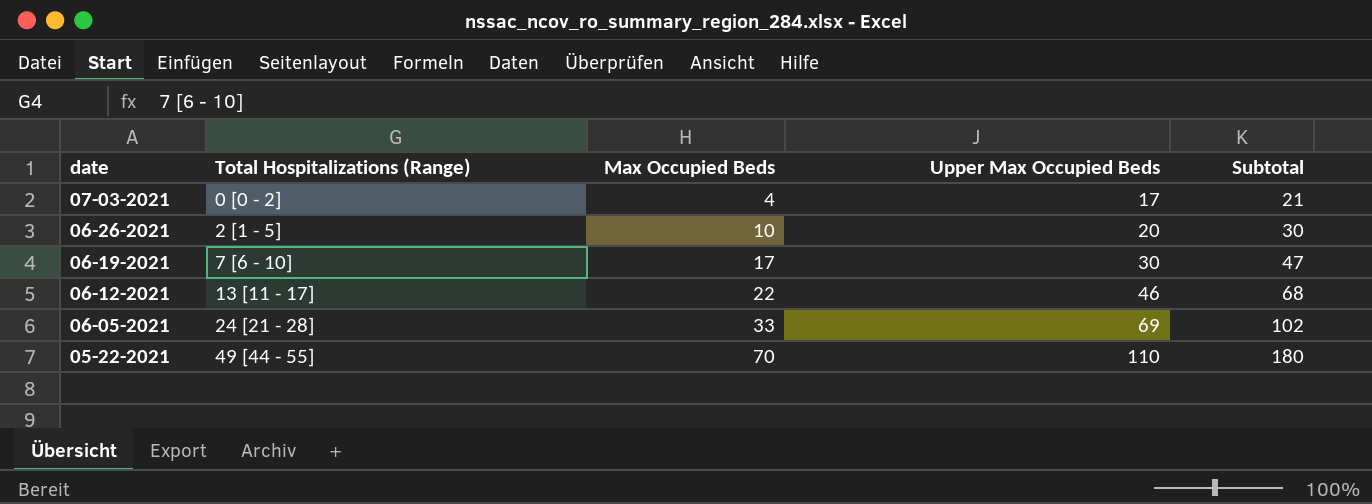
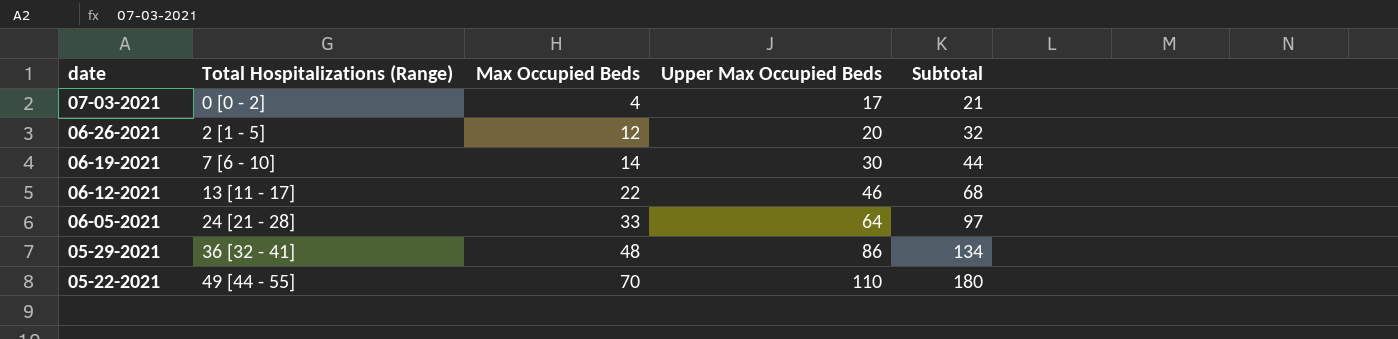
06-26-2021 | Max Occupied Beds: 10 -> 12
06-26-2021 | Subtotal: 30 -> 32
06-19-2021 | Max Occupied Beds: 17 -> 14
06-19-2021 | Subtotal: 47 -> 44
06-05-2021 | Upper Max Occupied Beds: 69 -> 64
06-05-2021 | Subtotal: 102 -> 97
row 05-29-2021: none -> 36 [32 - 41] | 48 | 86 | 134

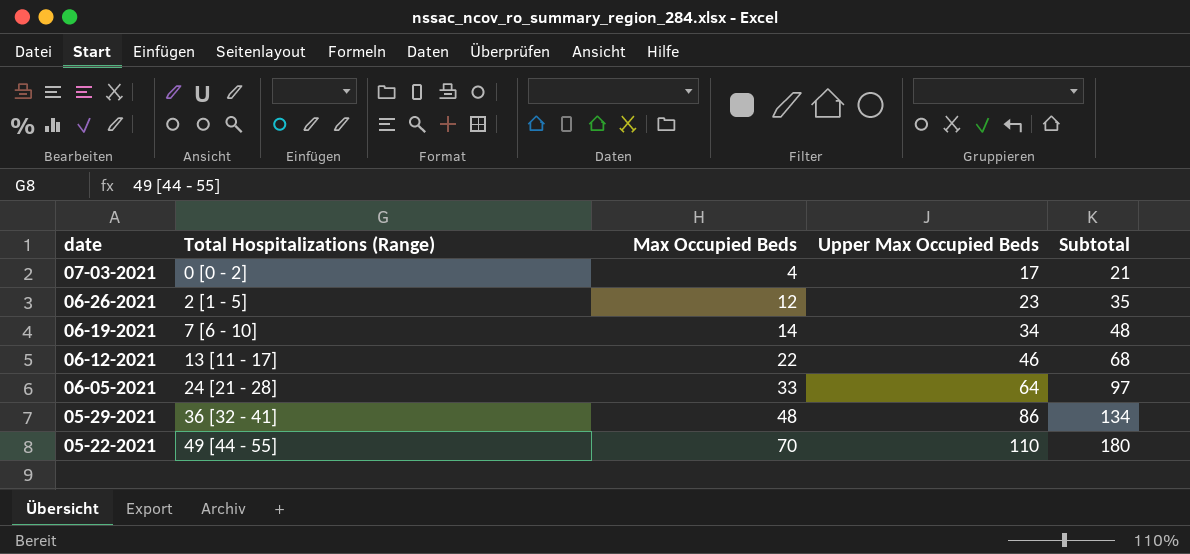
06-26-2021 | Upper Max Occupied Beds: 20 -> 23
06-26-2021 | Subtotal: 32 -> 35
06-19-2021 | Upper Max Occupied Beds: 30 -> 34
06-19-2021 | Subtotal: 44 -> 48

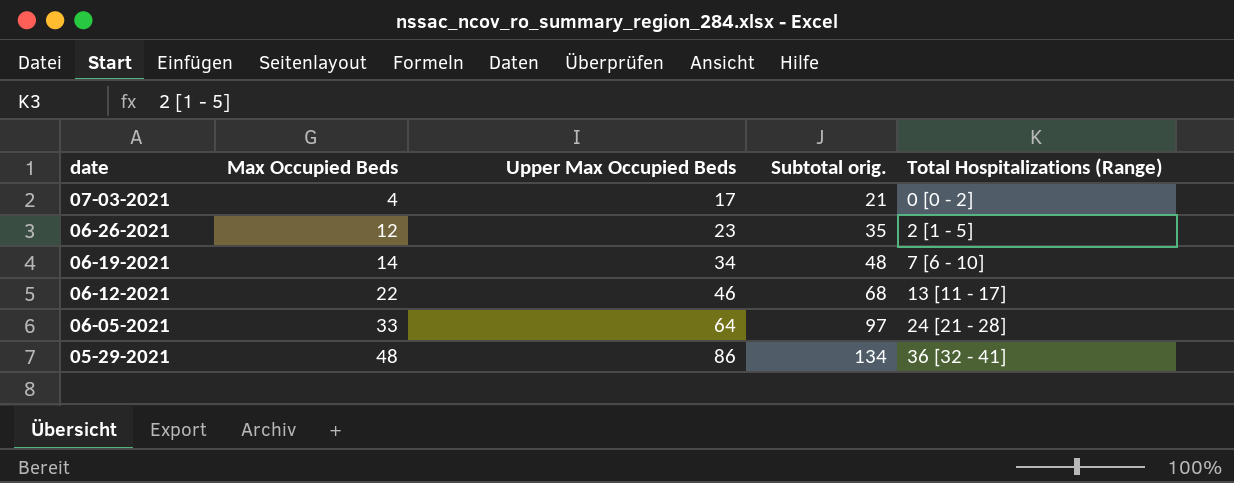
column name: Subtotal -> Subtotal orig.
column Total Hospitalizations (Range) | position: 2 -> 5
row 05-22-2021: 49 [44 - 55] | 70 | 110 | 180 -> none

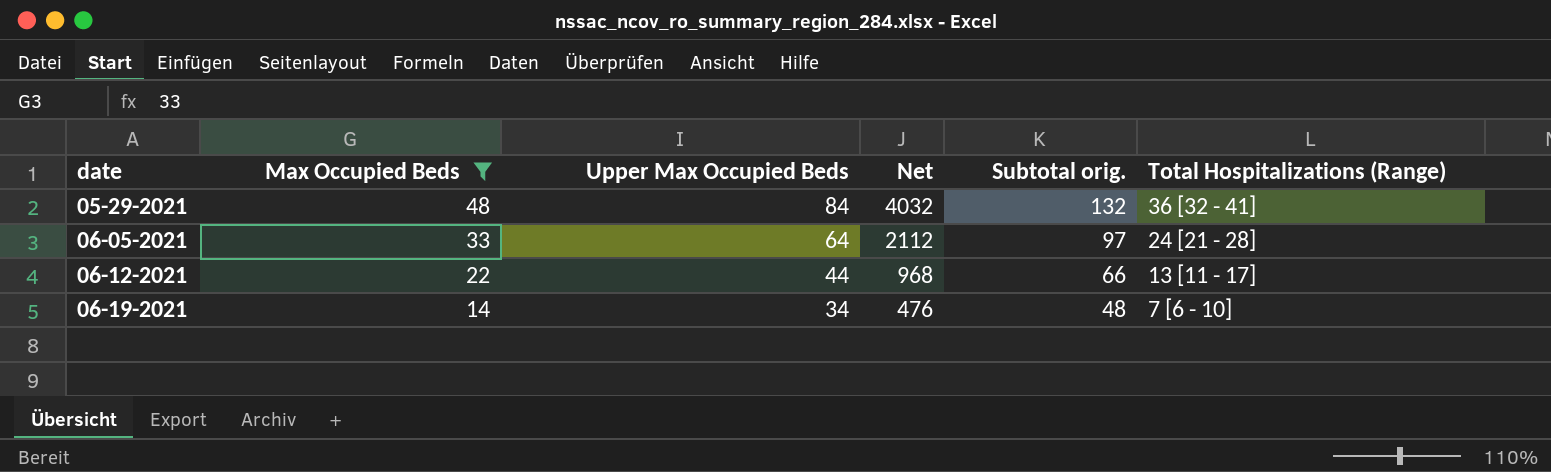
filter: none -> Max Occupied Beds >= 14
row order: date descending -> date ascending
column Net | formula: none -> [Max Occupied Beds] * [Upper Max Occupied Beds]
05-29-2021 | Upper Max Occupied Beds: 86 -> 84
05-29-2021 | Subtotal orig.: 134 -> 132
06-12-2021 | Upper Max Occupied Beds: 46 -> 44
06-12-2021 | Subtotal orig.: 68 -> 66

